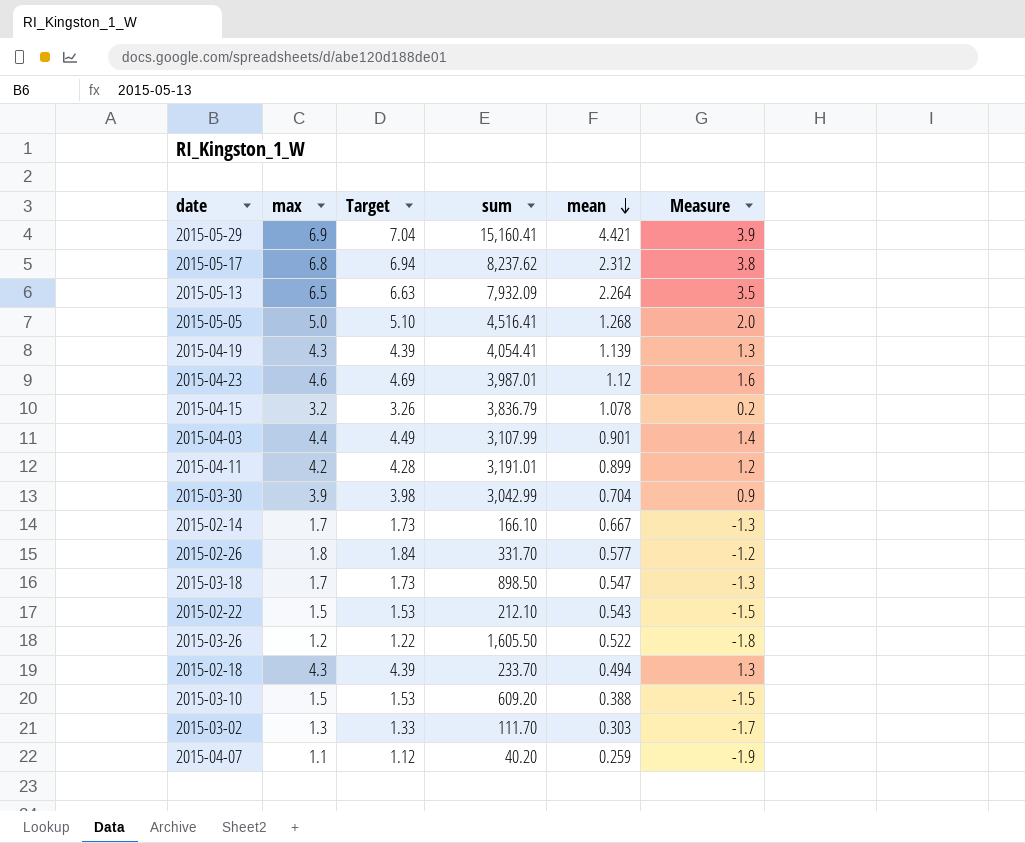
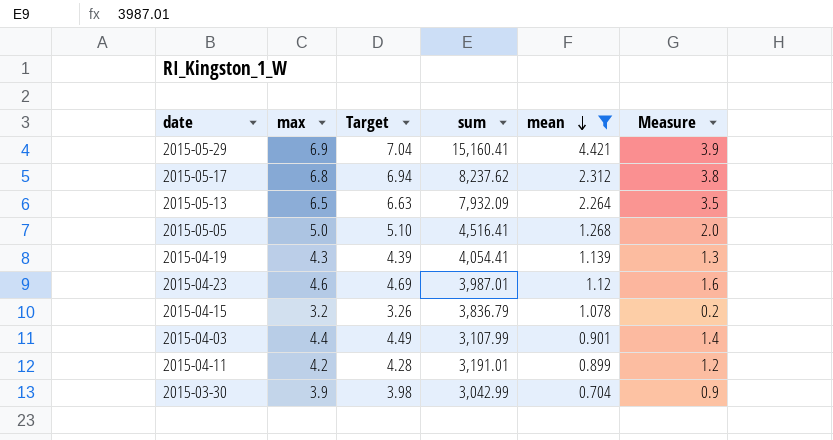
filter: none -> mean >= 0.704

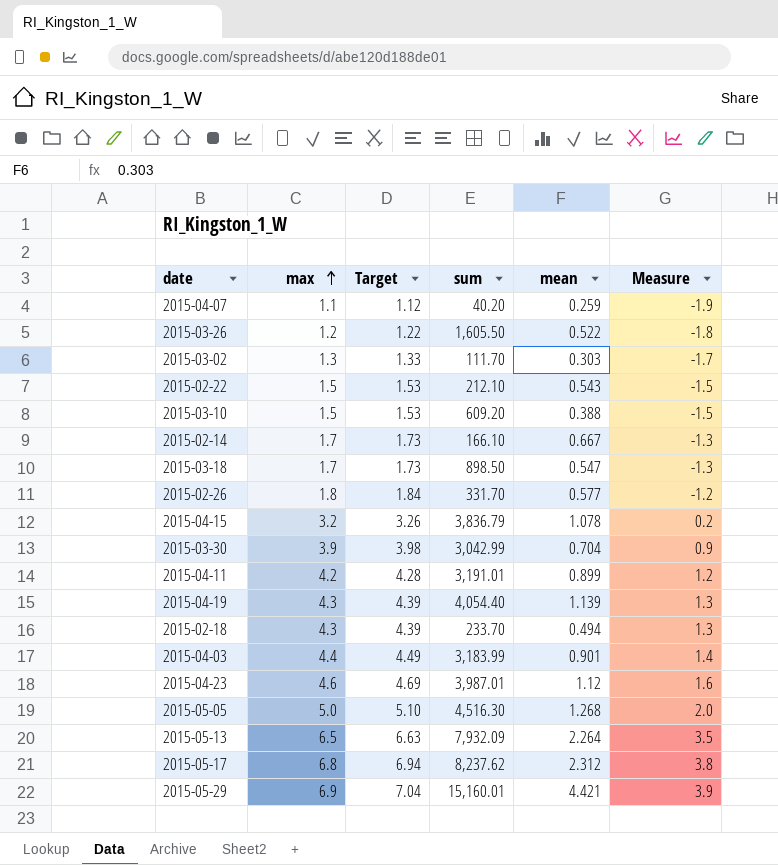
filter: mean >= 0.704 -> none
row order: mean descending -> max ascending
2015-04-19 | sum: 4,054.41 -> 4,054.40
2015-04-03 | sum: 3,107.99 -> 3,183.99
2015-05-05 | sum: 4,516.41 -> 4,516.30
2015-05-29 | sum: 15,160.41 -> 15,160.01

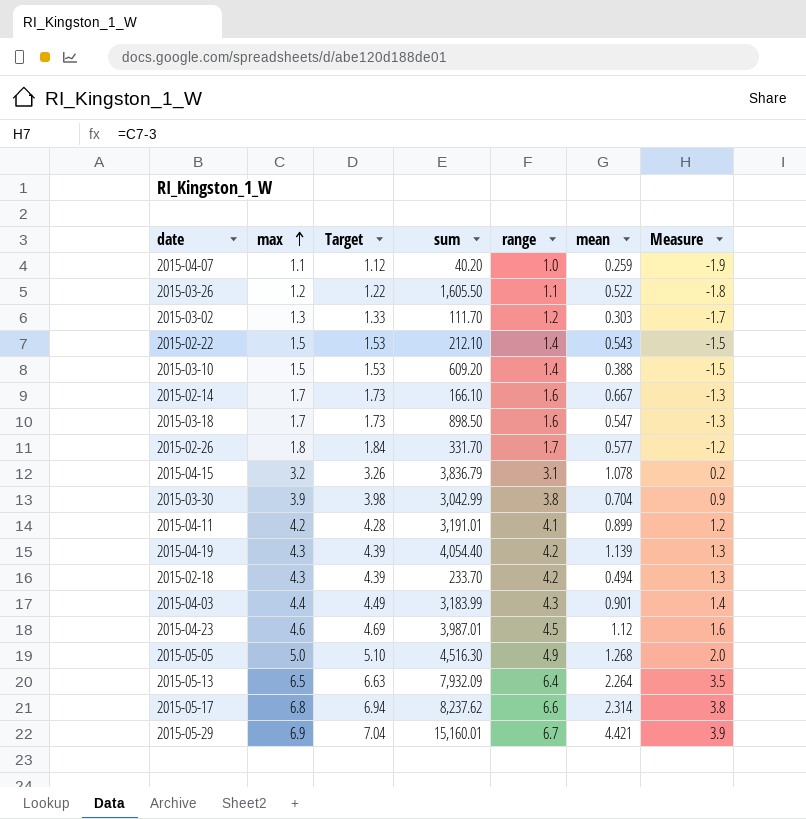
column range | position: none -> 5
2015-05-17 | mean: 2.312 -> 2.314

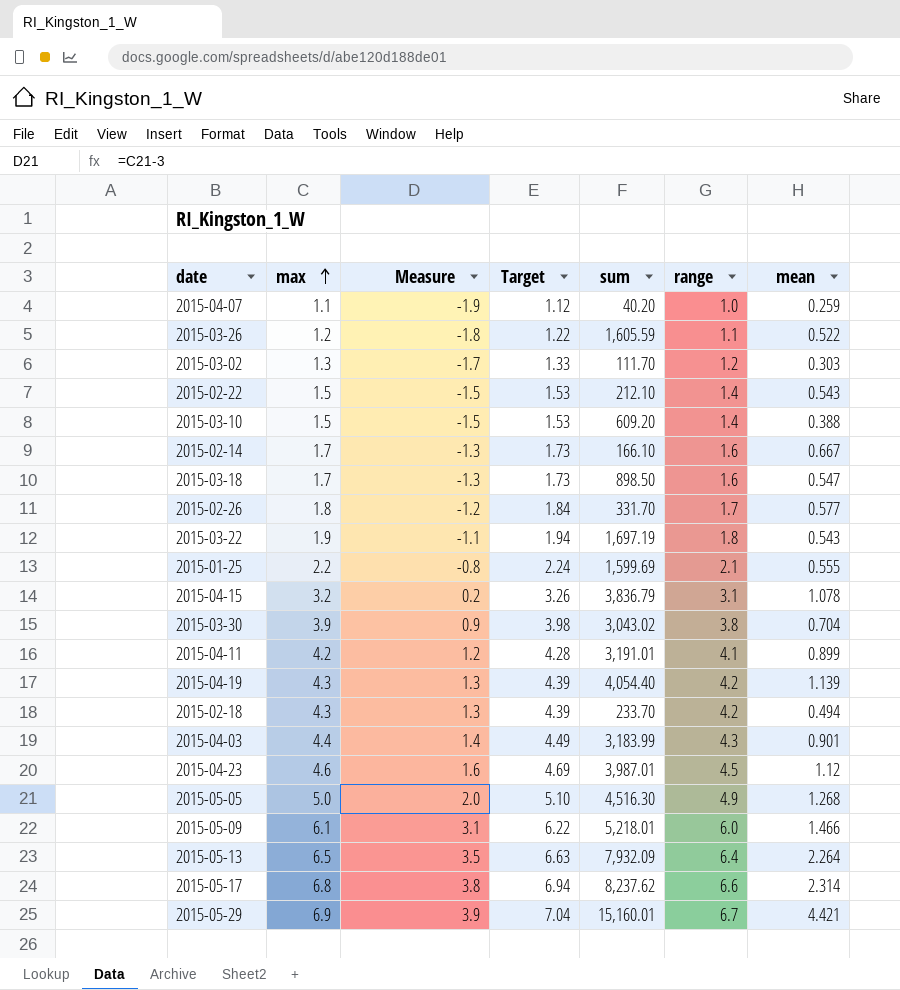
column Measure | position: 7 -> 3
2015-03-26 | sum: 1,605.50 -> 1,605.59
row 2015-03-22: none -> 1.9 | -1.1 | 1.94 | 1,697.19 | 1.8 | 0.543
row 2015-01-25: none -> 2.2 | -0.8 | 2.24 | 1,599.69 | 2.1 | 0.555
2015-03-30 | sum: 3,042.99 -> 3,043.02
row 2015-05-09: none -> 6.1 | 3.1 | 6.22 | 5,218.01 | 6.0 | 1.466

